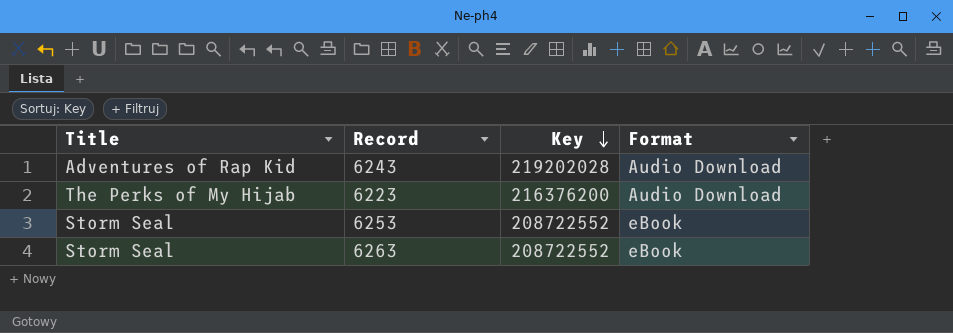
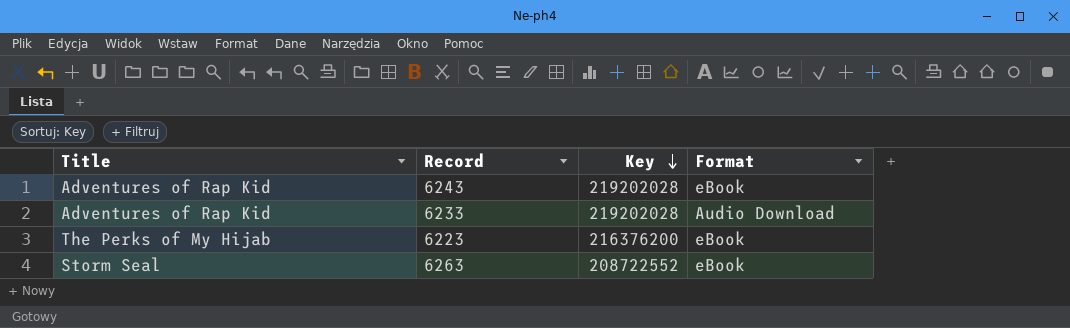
row 6253: Storm Seal | 208722552 | eBook -> none
6243 | Format: Audio Download -> eBook
row 6233: none -> Adventures of Rap Kid | 219202028 | Audio Download
6223 | Format: Audio Download -> eBook

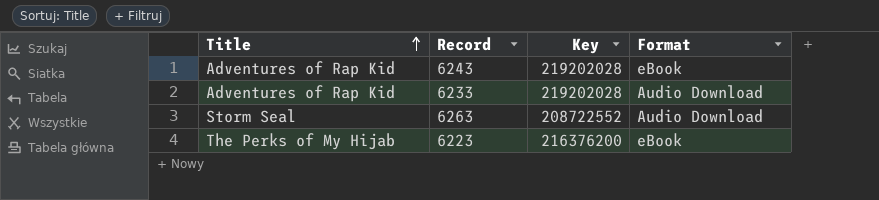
row order: Key descending -> Title ascending
6263 | Format: eBook -> Audio Download

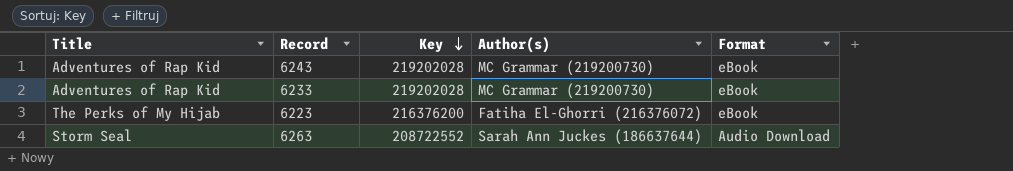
row order: Title ascending -> Key descending
column Author(s) | position: none -> 4
6233 | Format: Audio Download -> eBook

